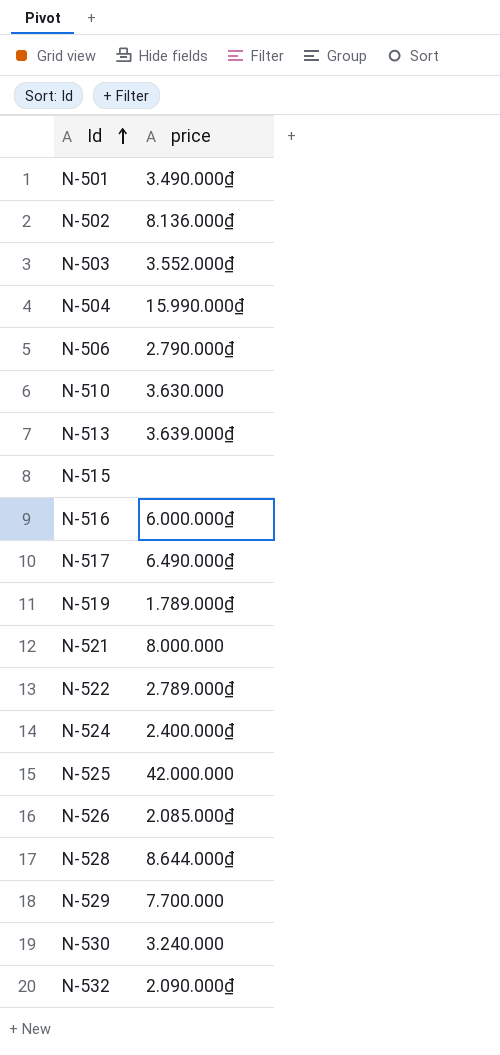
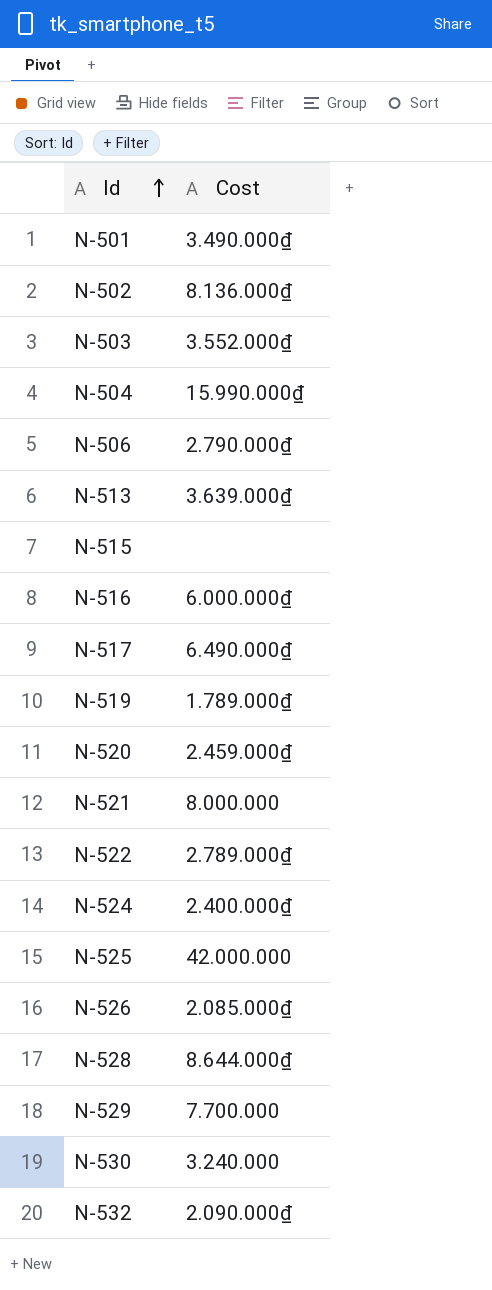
column name: price -> Cost
row N-510: 3.630.000 -> none
row N-520: none -> 2.459.000₫

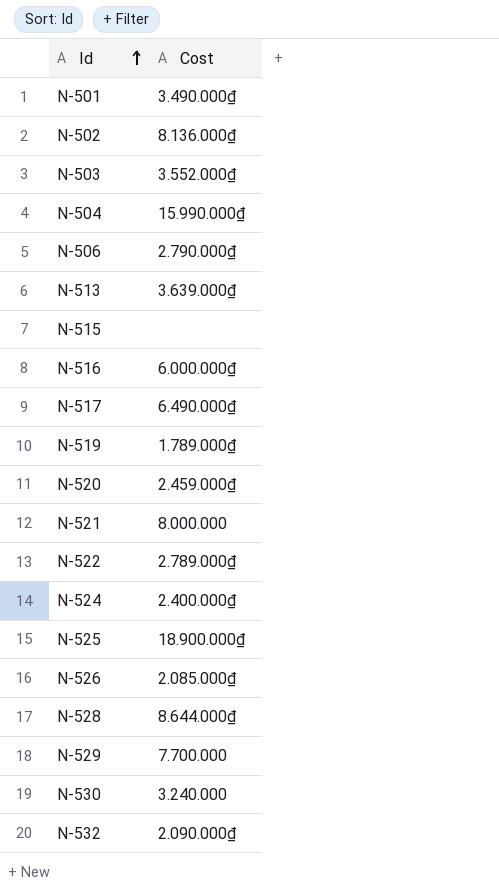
N-525 | Cost: 42.000.000 -> 18.900.000₫

